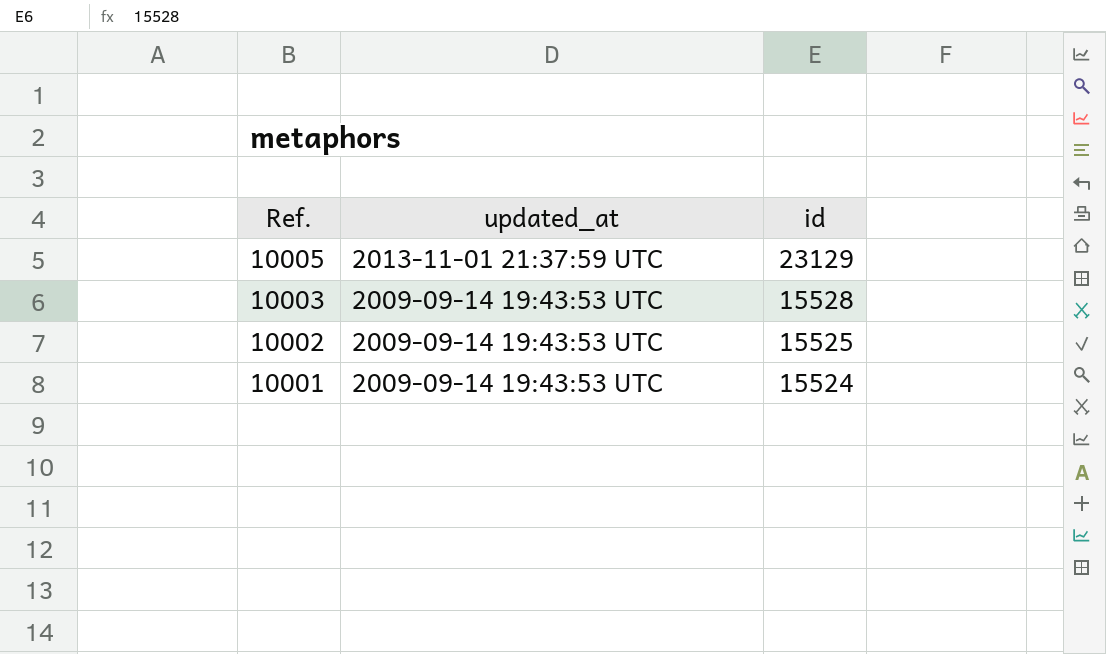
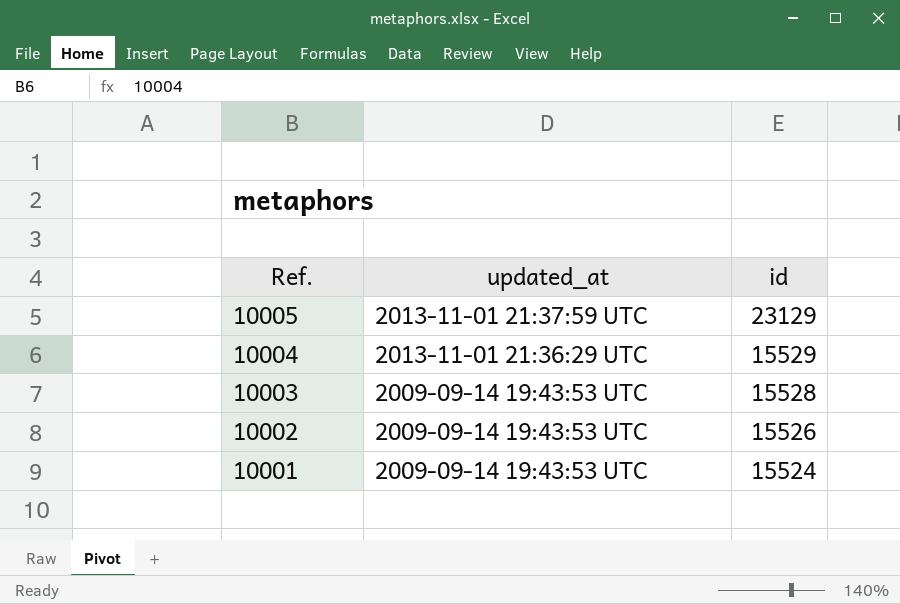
row 10004: none -> 2013-11-01 21:36:29 UTC | 15529
10002 | id: 15525 -> 15526

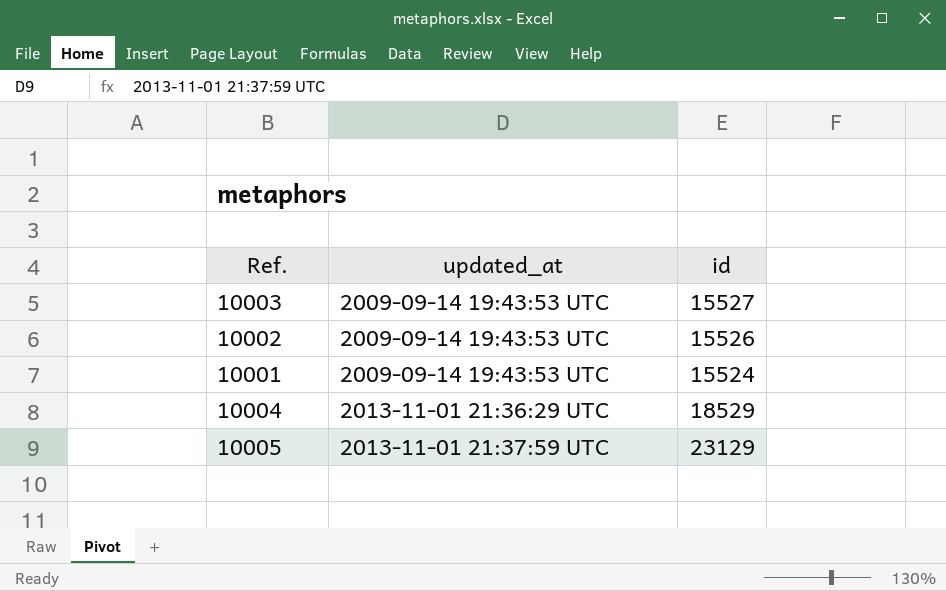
row order: Ref. descending -> updated_at ascending
10003 | id: 15528 -> 15527
10004 | id: 15529 -> 18529

